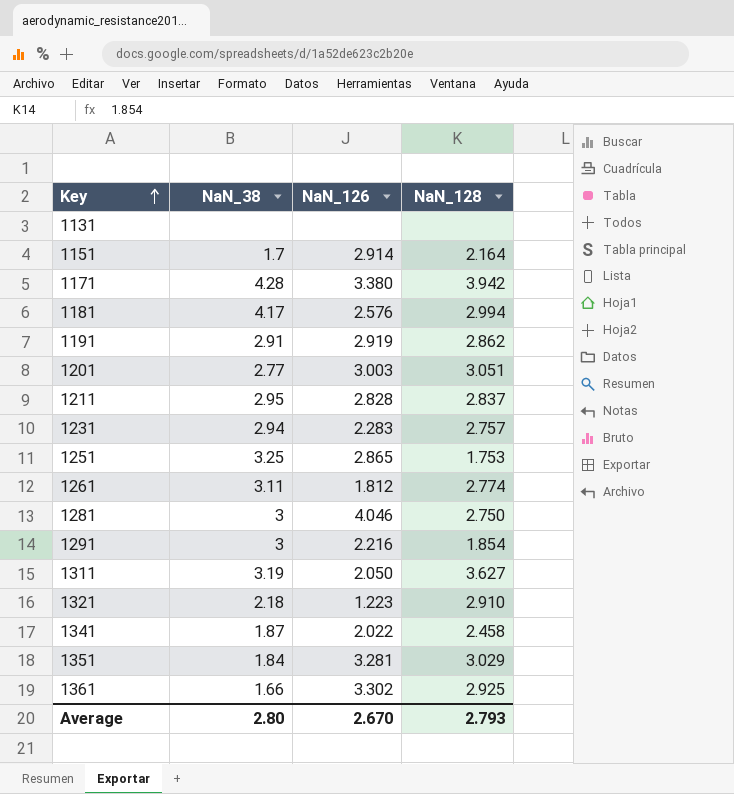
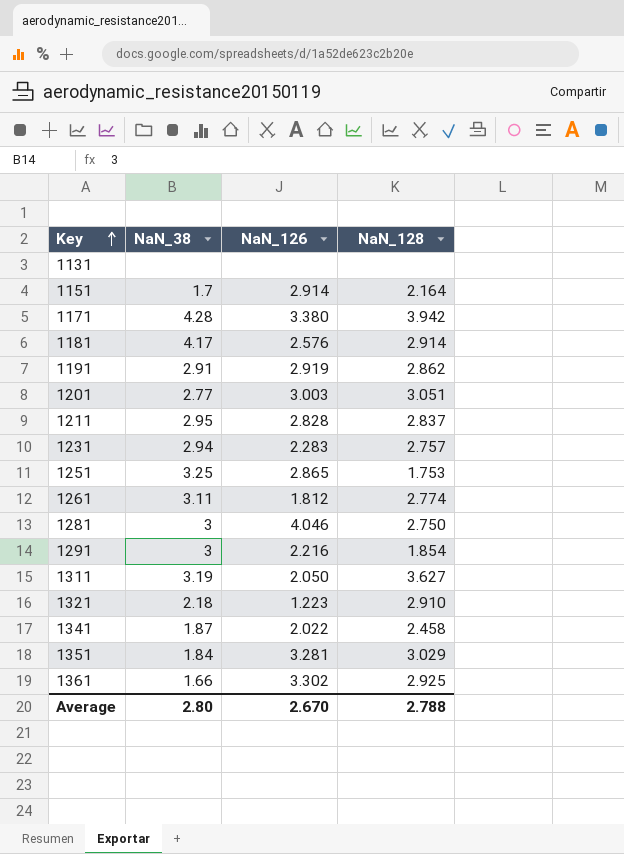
1181 | NaN_128: 2.994 -> 2.914
Average | NaN_128: 2.793 -> 2.788

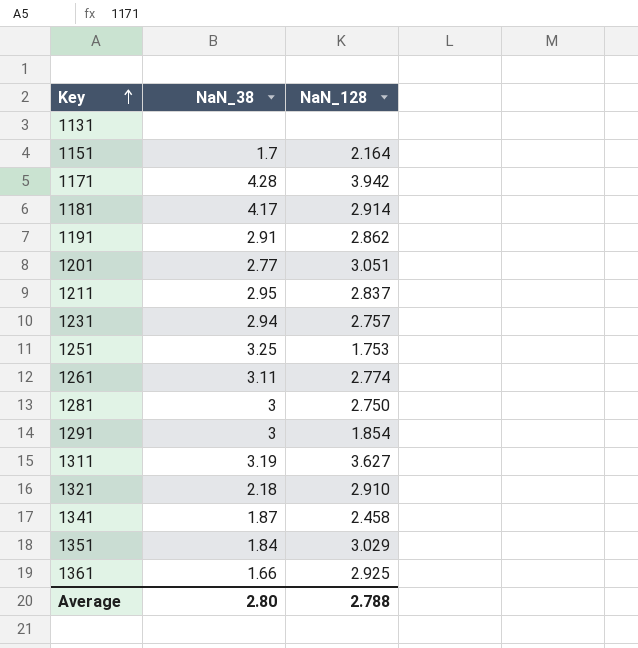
column NaN_126 | position: 3 -> none

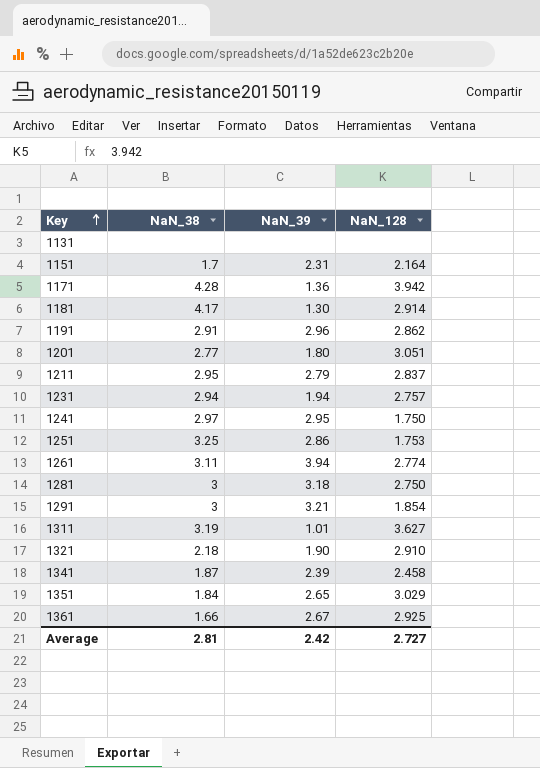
column NaN_39 | position: none -> 3
row 1241: none -> 2.97 | 2.95 | 1.750
Average | NaN_38: 2.80 -> 2.81
Average | NaN_128: 2.788 -> 2.727

